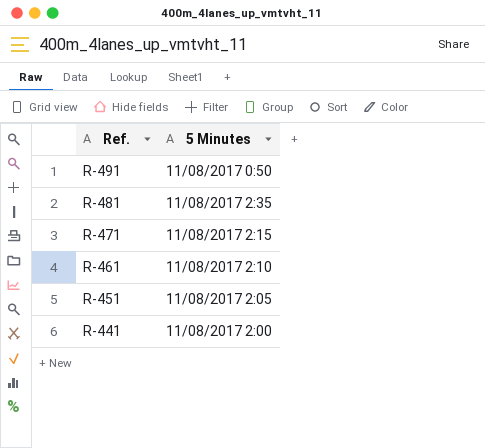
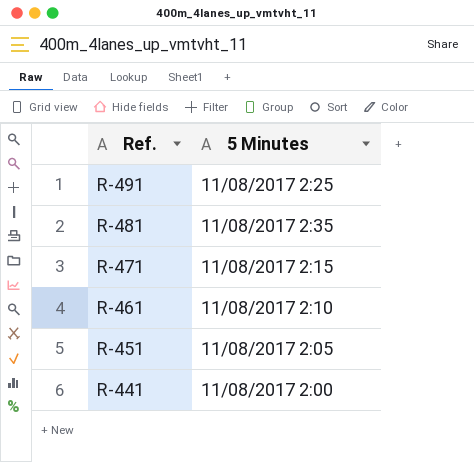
R-491 | 5 Minutes: 11/08/2017 0:50 -> 11/08/2017 2:25

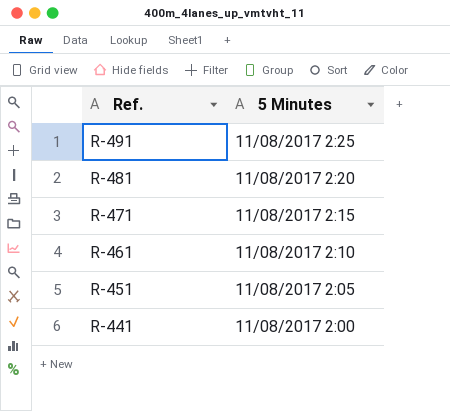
R-481 | 5 Minutes: 11/08/2017 2:35 -> 11/08/2017 2:20

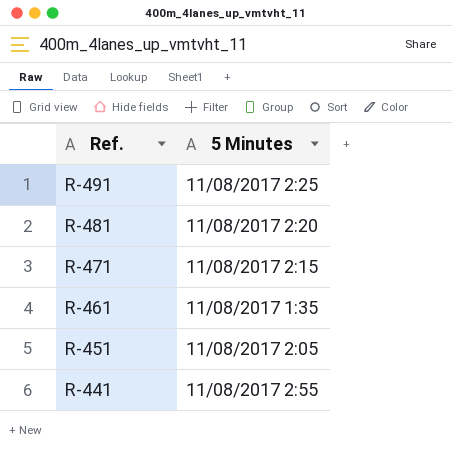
R-461 | 5 Minutes: 11/08/2017 2:10 -> 11/08/2017 1:35
R-441 | 5 Minutes: 11/08/2017 2:00 -> 11/08/2017 2:55

